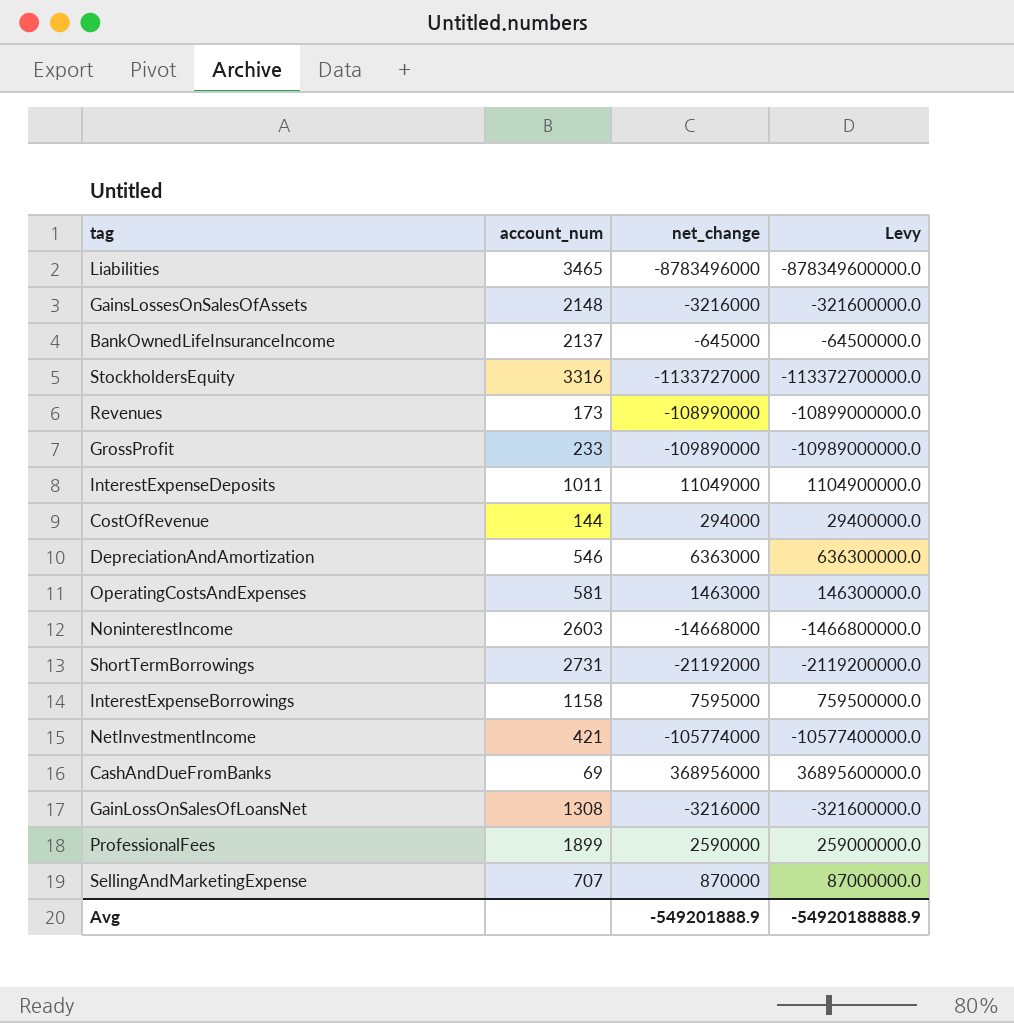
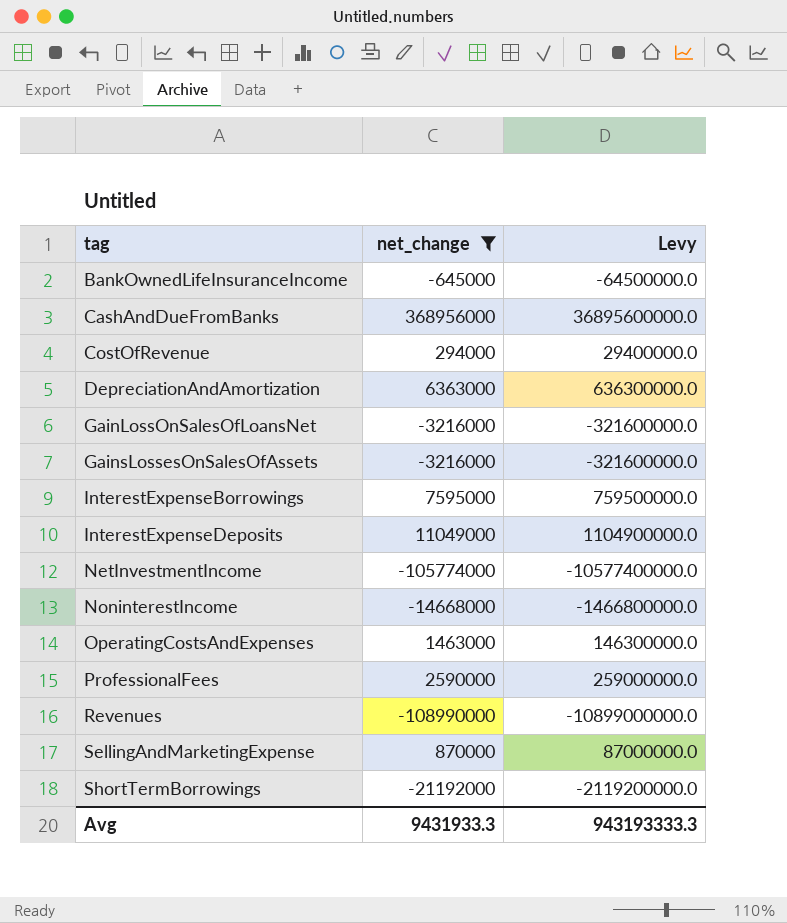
filter: none -> net_change >= -108990000
row order: none -> tag ascending
column account_num | position: 2 -> none
Avg | net_change: -549201888.9 -> 9431933.3
Avg | Levy: -54920188888.9 -> 943193333.3

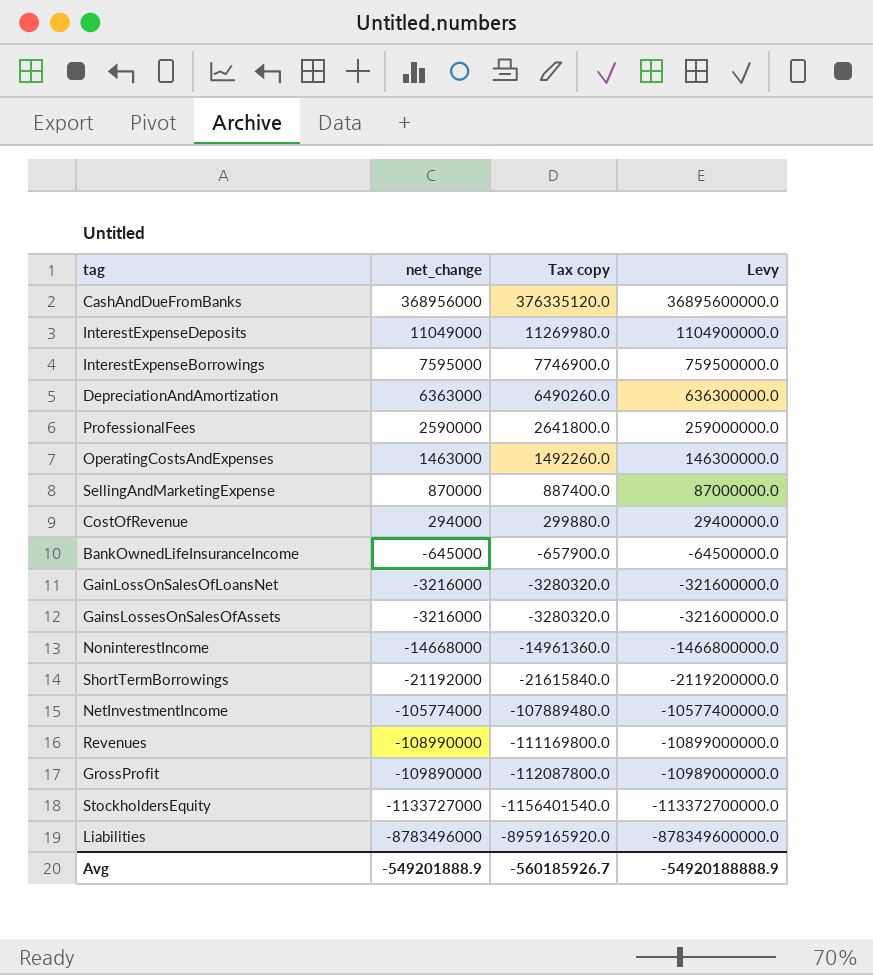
filter: net_change >= -108990000 -> none
row order: tag ascending -> net_change descending
column Tax copy | formula: none -> [net_change] * 1.02
Avg | net_change: 9431933.3 -> -549201888.9
Avg | Levy: 943193333.3 -> -54920188888.9

